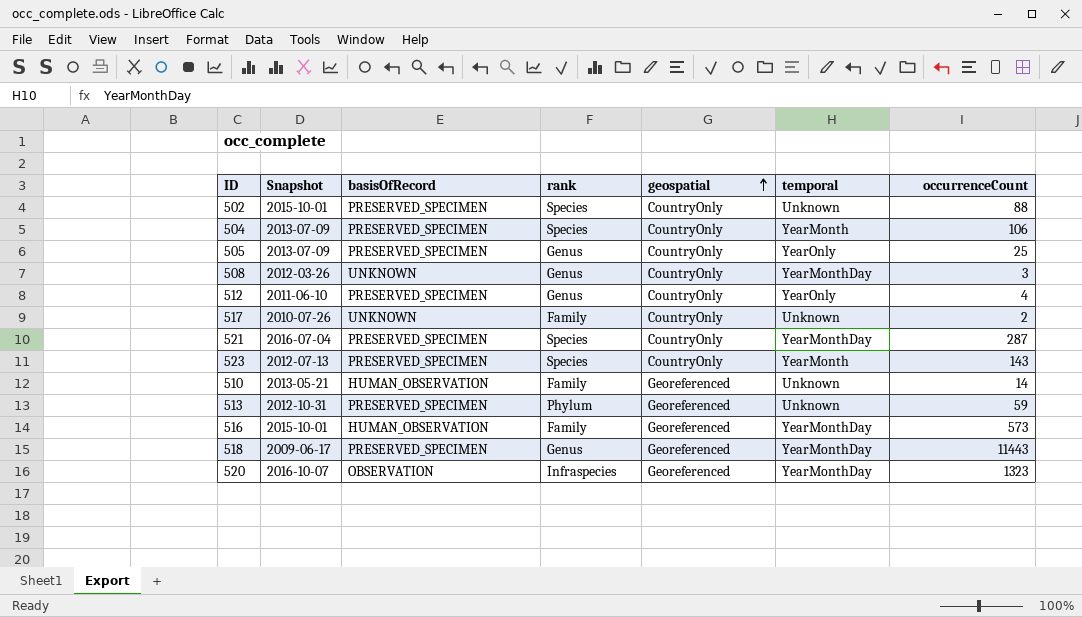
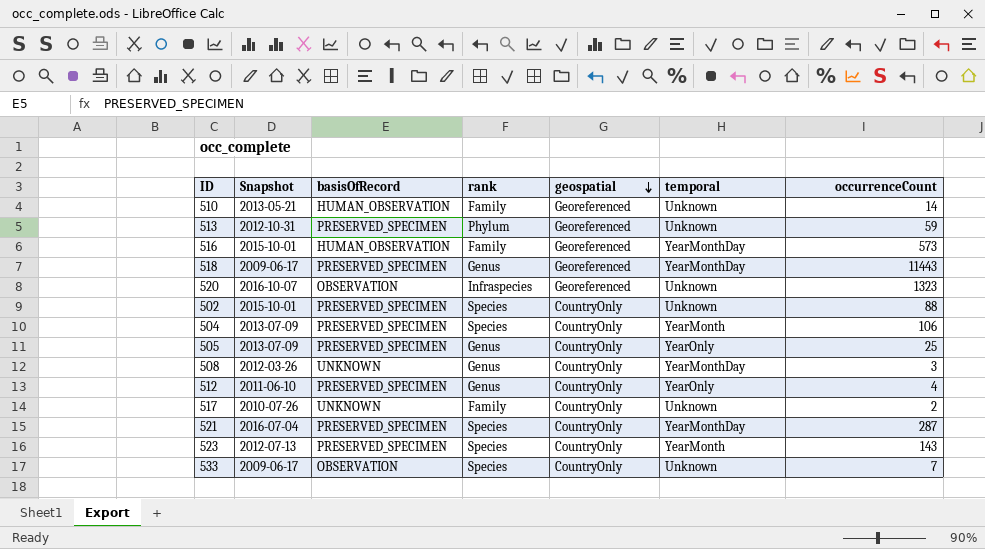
row order: geospatial ascending -> geospatial descending
520 | temporal: YearMonthDay -> Unknown
row 533: none -> 2009-06-17 | OBSERVATION | Species | CountryOnly | Unknown | 7

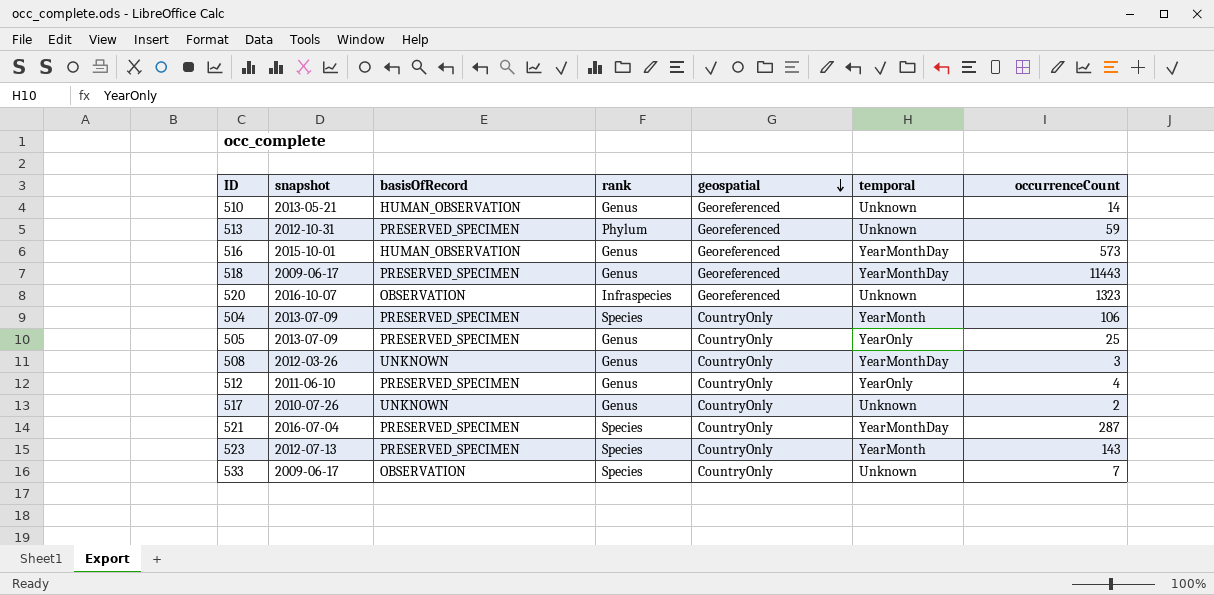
column name: Snapshot -> snapshot
row 502: 2015-10-01 | PRESERVED_SPECIMEN | Species | CountryOnly | Unknown | 88 -> none
510 | rank: Family -> Genus
516 | rank: Family -> Genus
517 | rank: Family -> Genus

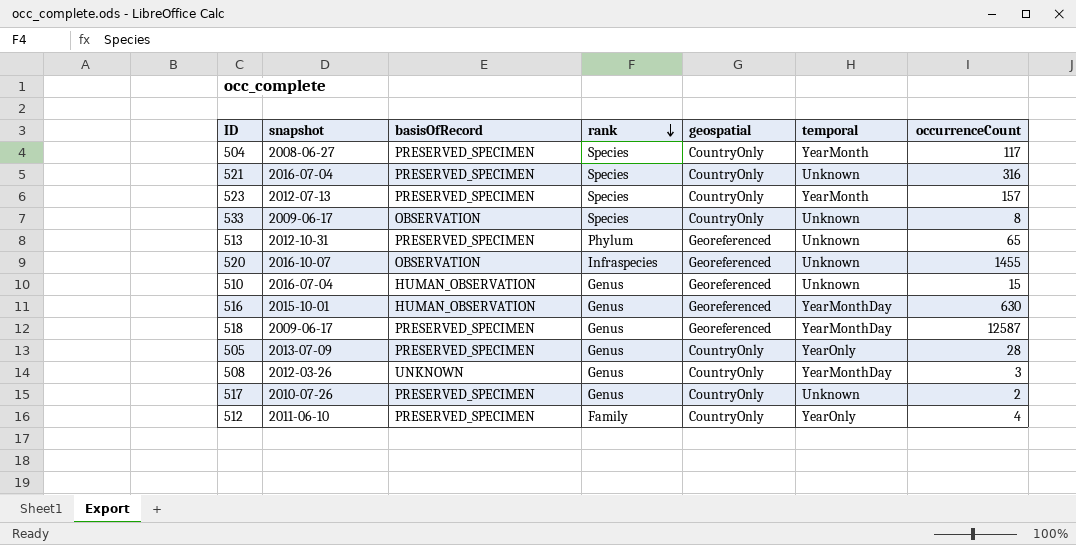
row order: geospatial descending -> rank descending
504 | snapshot: 2013-07-09 -> 2008-06-27
504 | occurrenceCount: 106 -> 117
521 | temporal: YearMonthDay -> Unknown
521 | occurrenceCount: 287 -> 316
523 | occurrenceCount: 143 -> 157
533 | occurrenceCount: 7 -> 8
513 | occurrenceCount: 59 -> 65
520 | occurrenceCount: 1323 -> 1455
510 | snapshot: 2013-05-21 -> 2016-07-04
510 | occurrenceCount: 14 -> 15
516 | occurrenceCount: 573 -> 630
518 | occurrenceCount: 11443 -> 12587
505 | occurrenceCount: 25 -> 28
517 | basisOfRecord: UNKNOWN -> PRESERVED_SPECIMEN
512 | rank: Genus -> Family

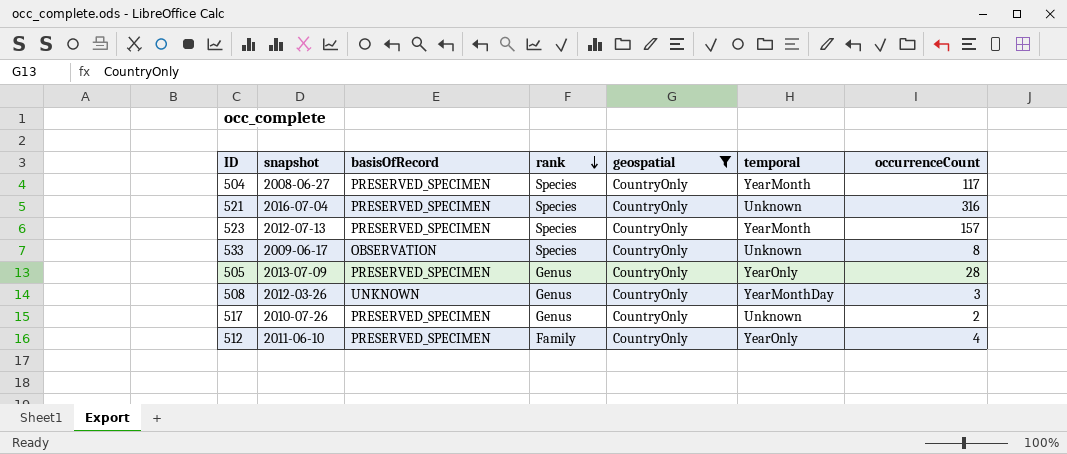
filter: none -> geospatial = CountryOnly

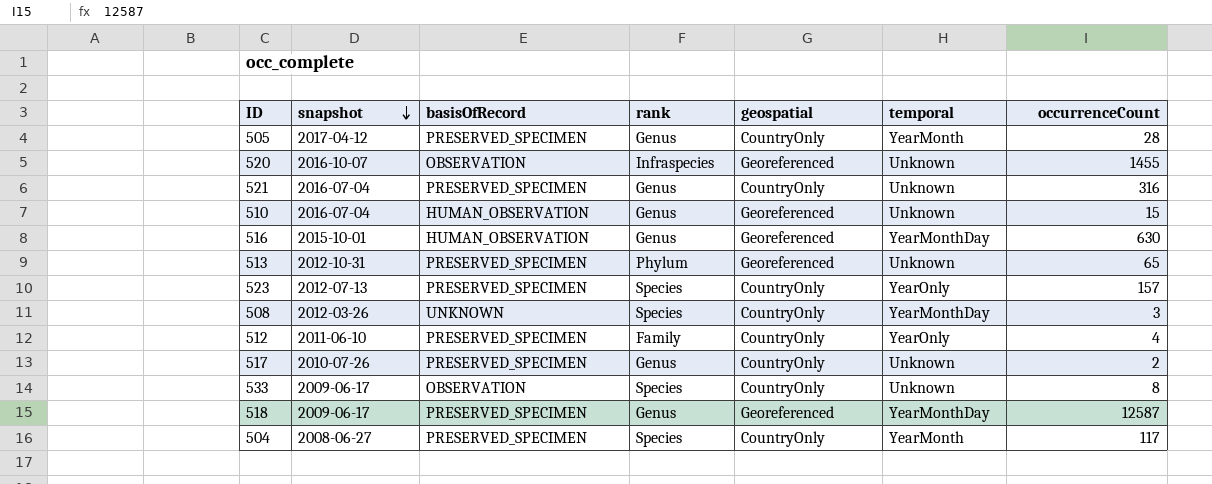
filter: geospatial = CountryOnly -> none
row order: rank descending -> snapshot descending
505 | snapshot: 2013-07-09 -> 2017-04-12
505 | temporal: YearOnly -> YearMonth
521 | rank: Species -> Genus
523 | temporal: YearMonth -> YearOnly
508 | rank: Genus -> Species

